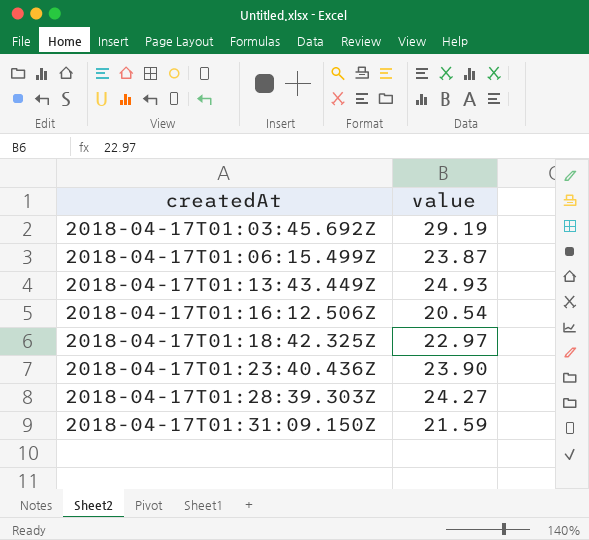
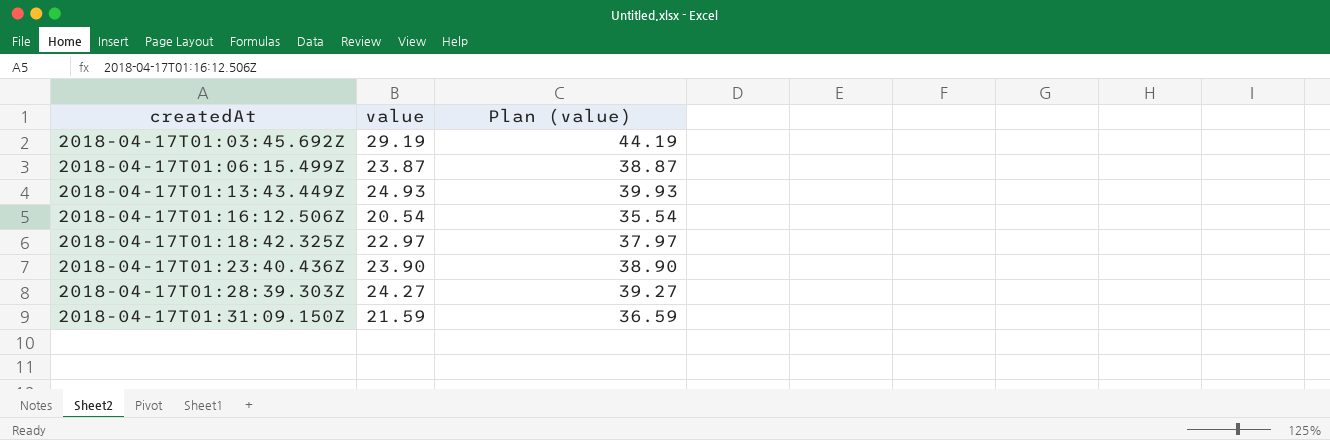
column Plan (value) | formula: none -> [value] + 15

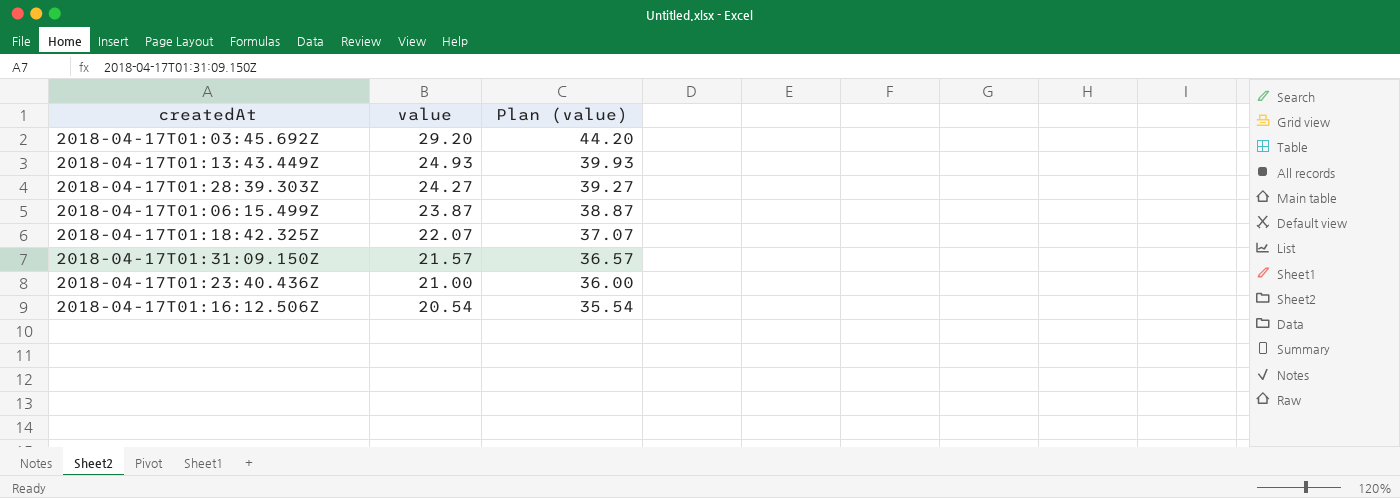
row order: createdAt ascending -> value descending
2018-04-17T01:03:45.692Z | value: 29.19 -> 29.20
2018-04-17T01:03:45.692Z | Plan (value): 44.19 -> 44.20
2018-04-17T01:18:42.325Z | value: 22.97 -> 22.07
2018-04-17T01:18:42.325Z | Plan (value): 37.97 -> 37.07
2018-04-17T01:31:09.150Z | value: 21.59 -> 21.57
2018-04-17T01:31:09.150Z | Plan (value): 36.59 -> 36.57
2018-04-17T01:23:40.436Z | value: 23.90 -> 21.00
2018-04-17T01:23:40.436Z | Plan (value): 38.90 -> 36.00

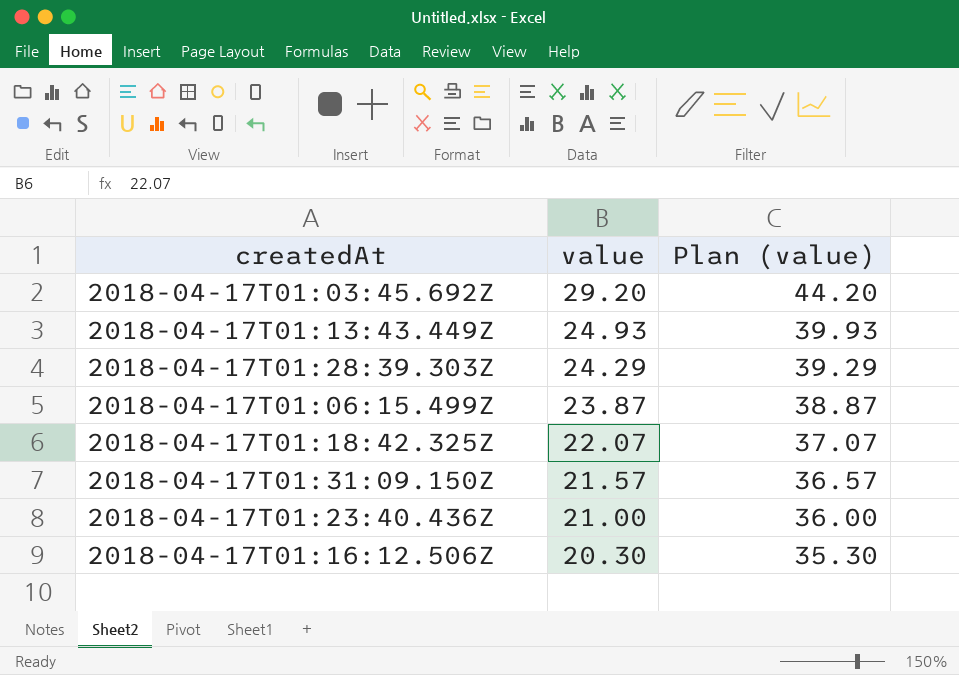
2018-04-17T01:28:39.303Z | value: 24.27 -> 24.29
2018-04-17T01:28:39.303Z | Plan (value): 39.27 -> 39.29
2018-04-17T01:16:12.506Z | value: 20.54 -> 20.30
2018-04-17T01:16:12.506Z | Plan (value): 35.54 -> 35.30

